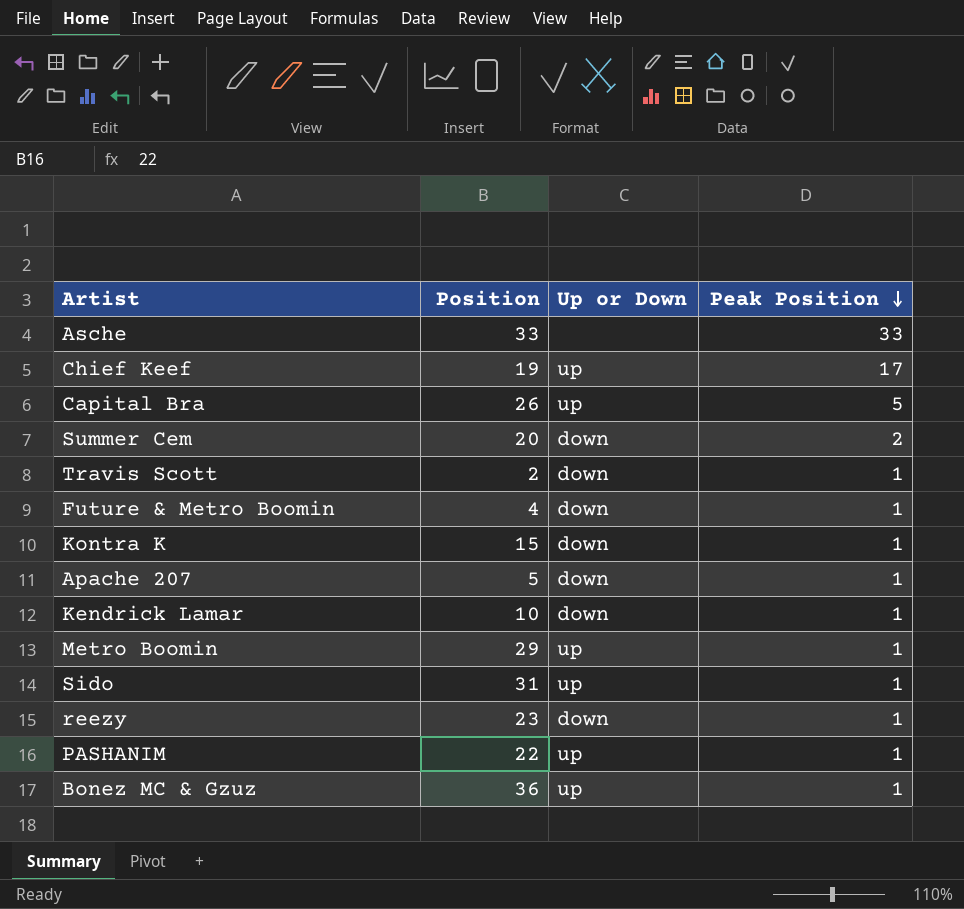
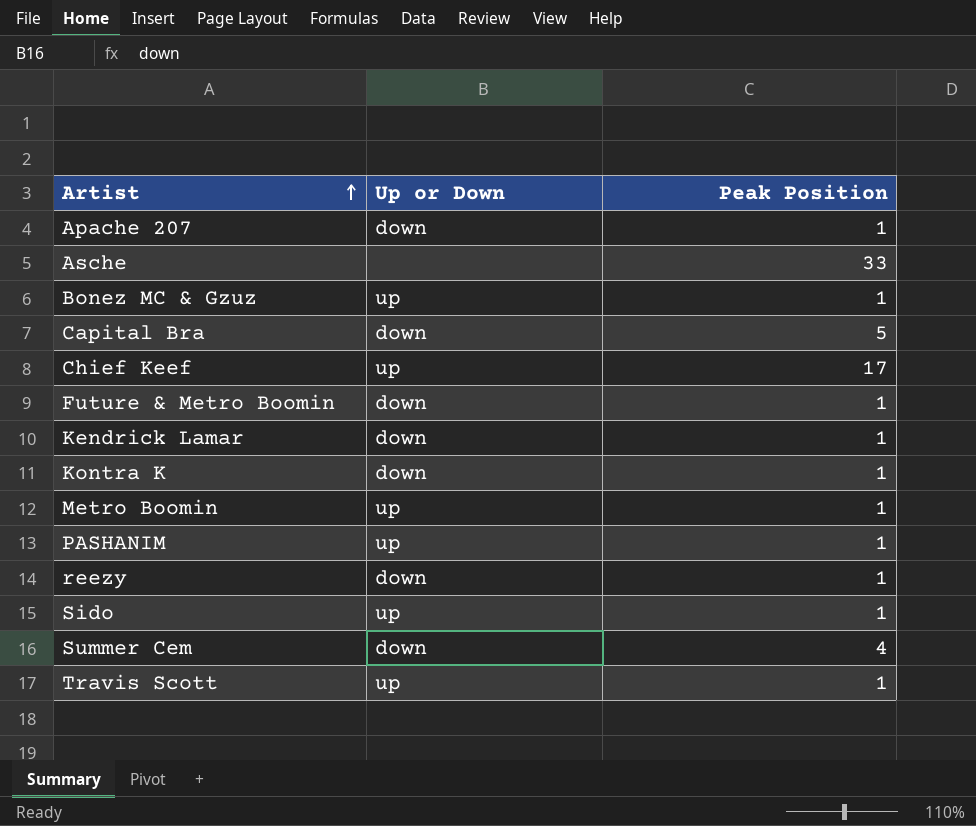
row order: Peak Position descending -> Artist ascending
column Position | position: 2 -> none
Capital Bra | Up or Down: up -> down
Summer Cem | Peak Position: 2 -> 4
Travis Scott | Up or Down: down -> up

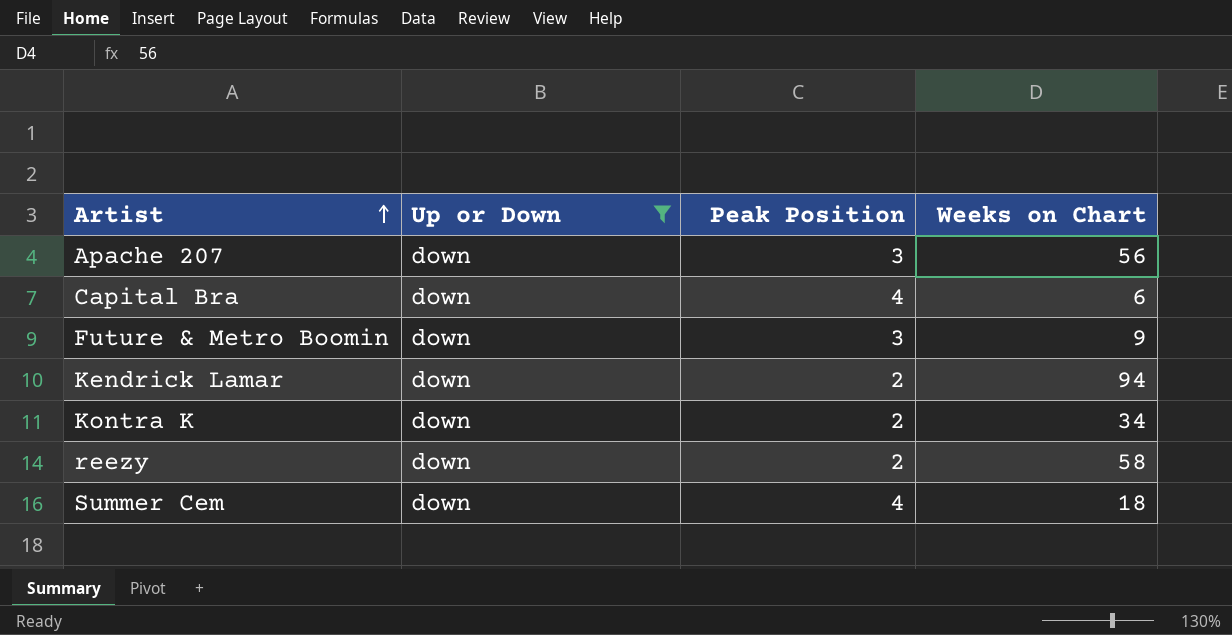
filter: none -> Up or Down = down
column Weeks on Chart | position: none -> 4
Apache 207 | Peak Position: 1 -> 3
Capital Bra | Peak Position: 5 -> 4
Future & Metro Boomin | Peak Position: 1 -> 3
Kendrick Lamar | Peak Position: 1 -> 2
Kontra K | Peak Position: 1 -> 2
reezy | Peak Position: 1 -> 2

